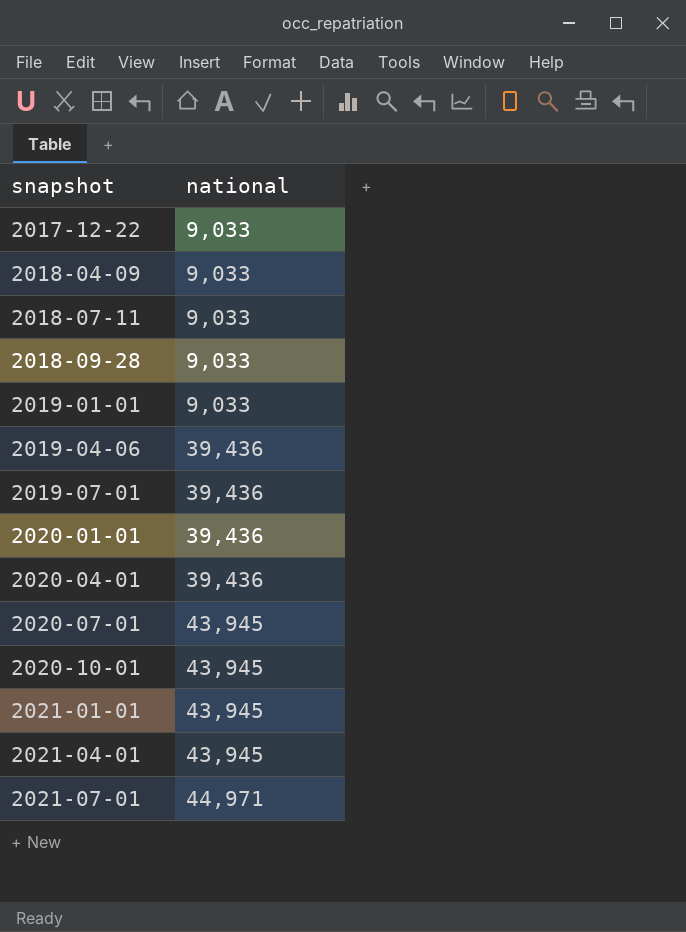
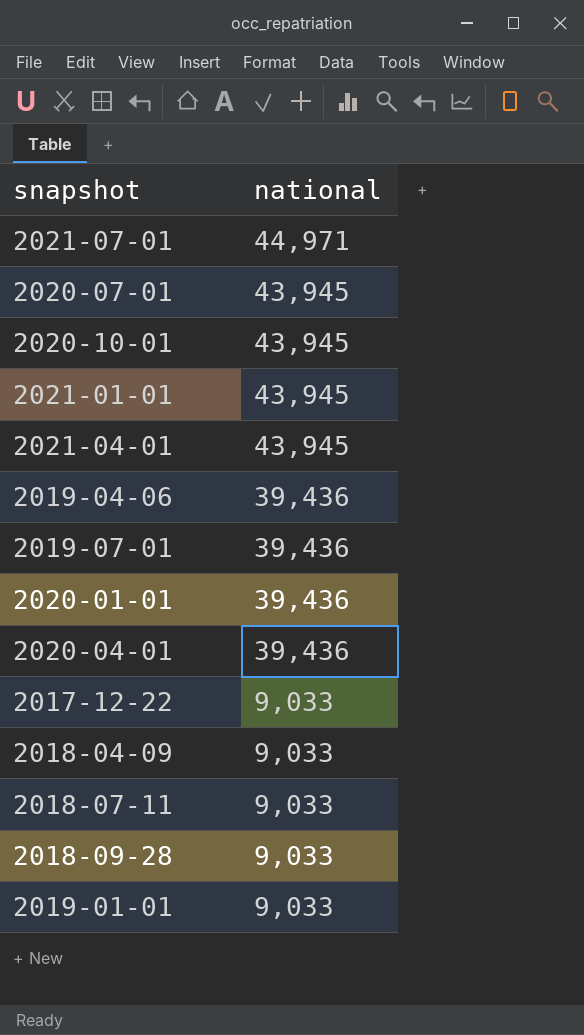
row order: snapshot ascending -> national descending

